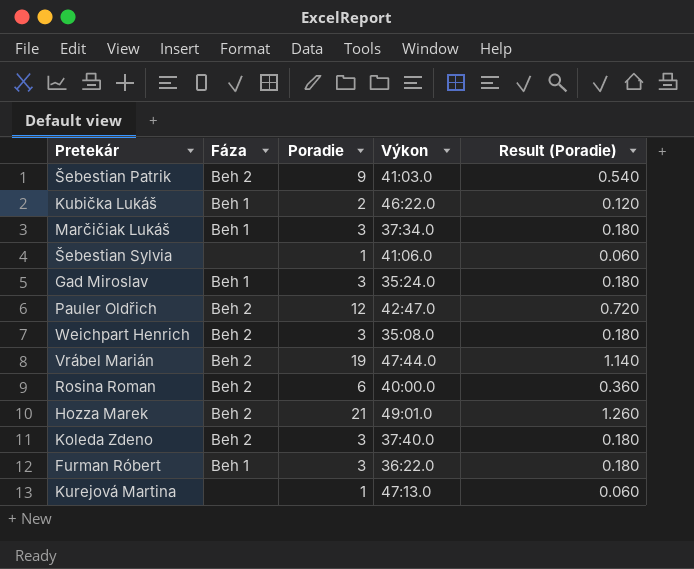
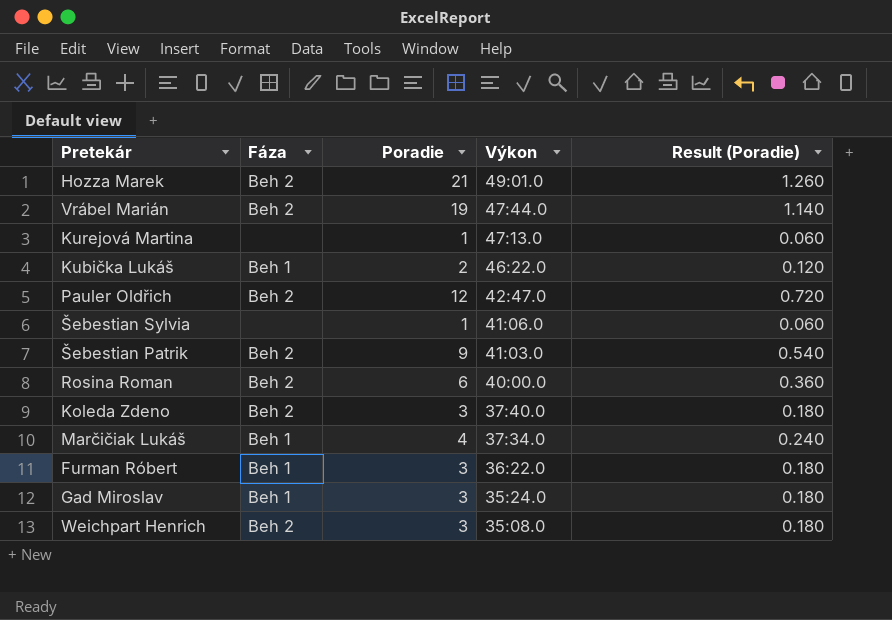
row order: none -> Výkon descending
Marčičiak Lukáš | Poradie: 3 -> 4
Marčičiak Lukáš | Result (Poradie): 0.180 -> 0.240

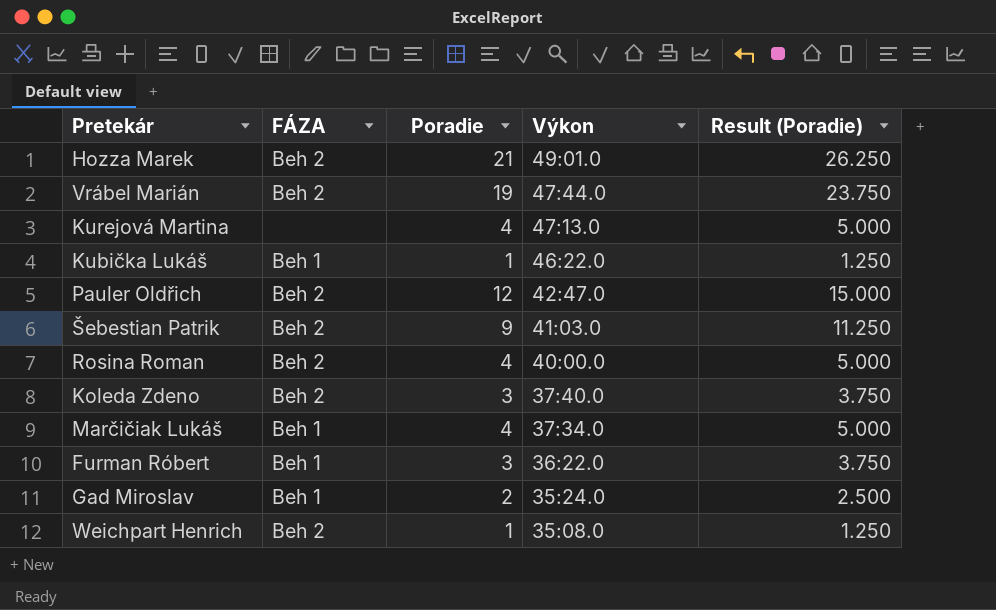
column name: Fáza -> FÁZA
column Result (Poradie) | formula: [Poradie] * 0.06 -> [Poradie] * 1.25
row Šebestian Sylvia: none | 1 | 41:06.0 | 0.060 -> none
Kurejová Martina | Poradie: 1 -> 4
Kubička Lukáš | Poradie: 2 -> 1
Rosina Roman | Poradie: 6 -> 4
Gad Miroslav | Poradie: 3 -> 2
Weichpart Henrich | Poradie: 3 -> 1

